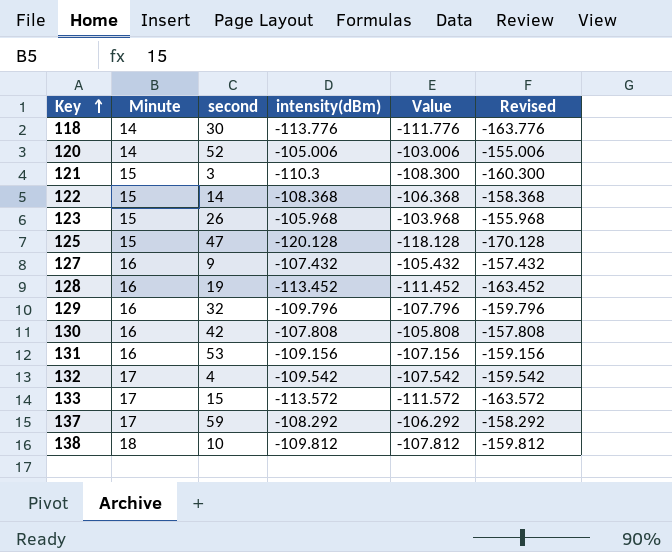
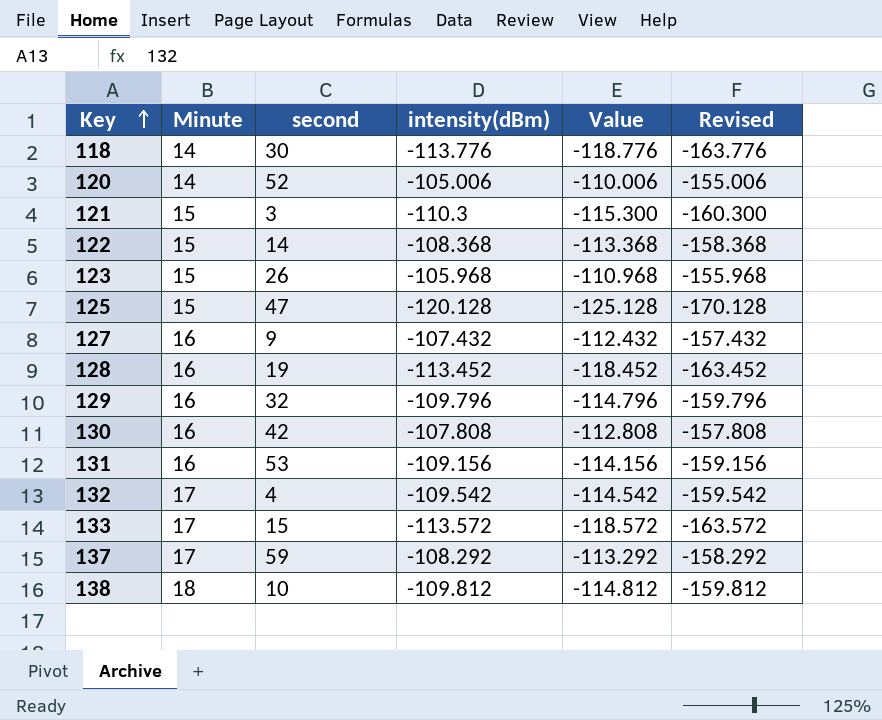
column Value | formula: [intensity(dBm)] + 2 -> [intensity(dBm)] - 5

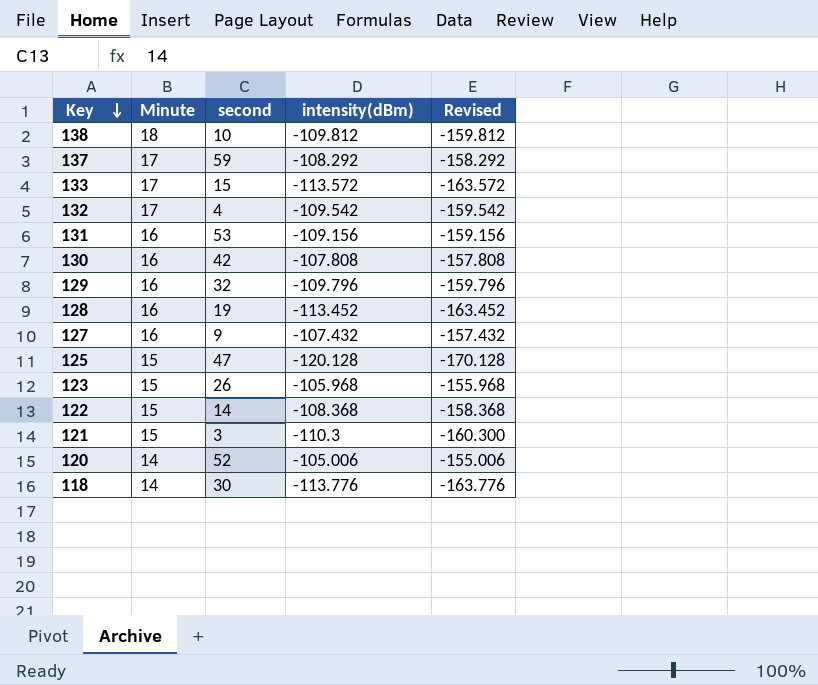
row order: Key ascending -> Key descending
column Value | formula: [intensity(dBm)] - 5 -> none

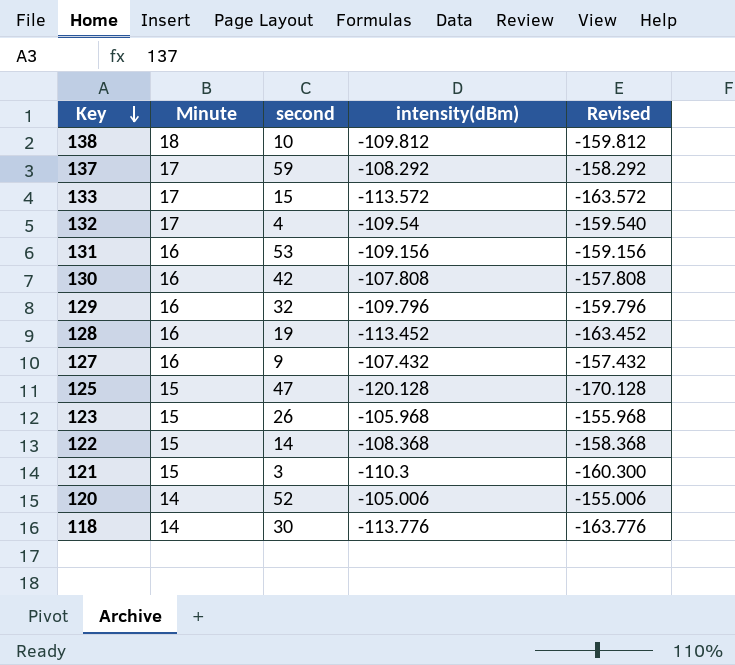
132 | intensity(dBm): -109.542 -> -109.54
132 | Revised: -159.542 -> -159.540

